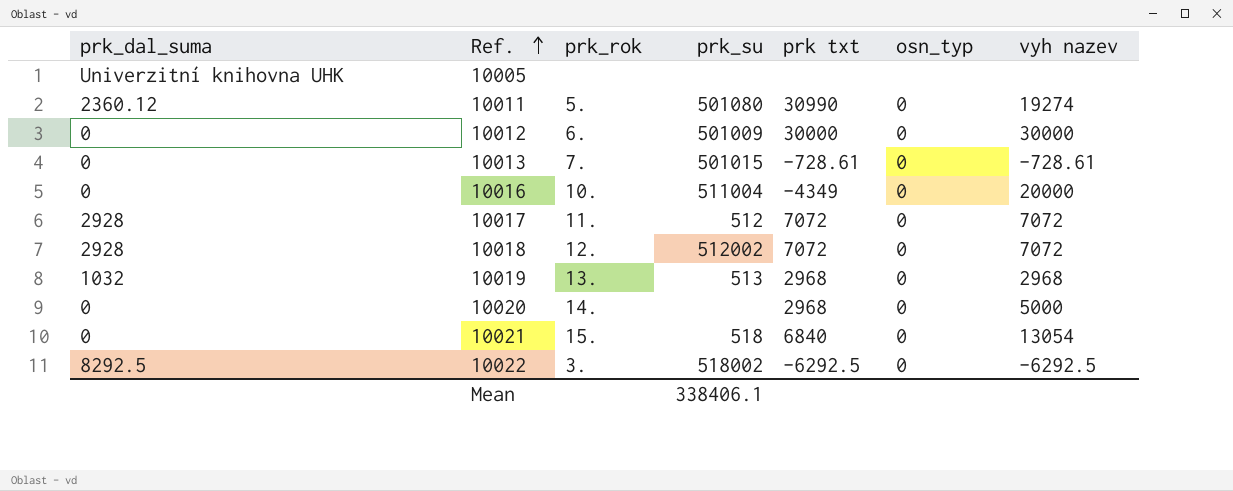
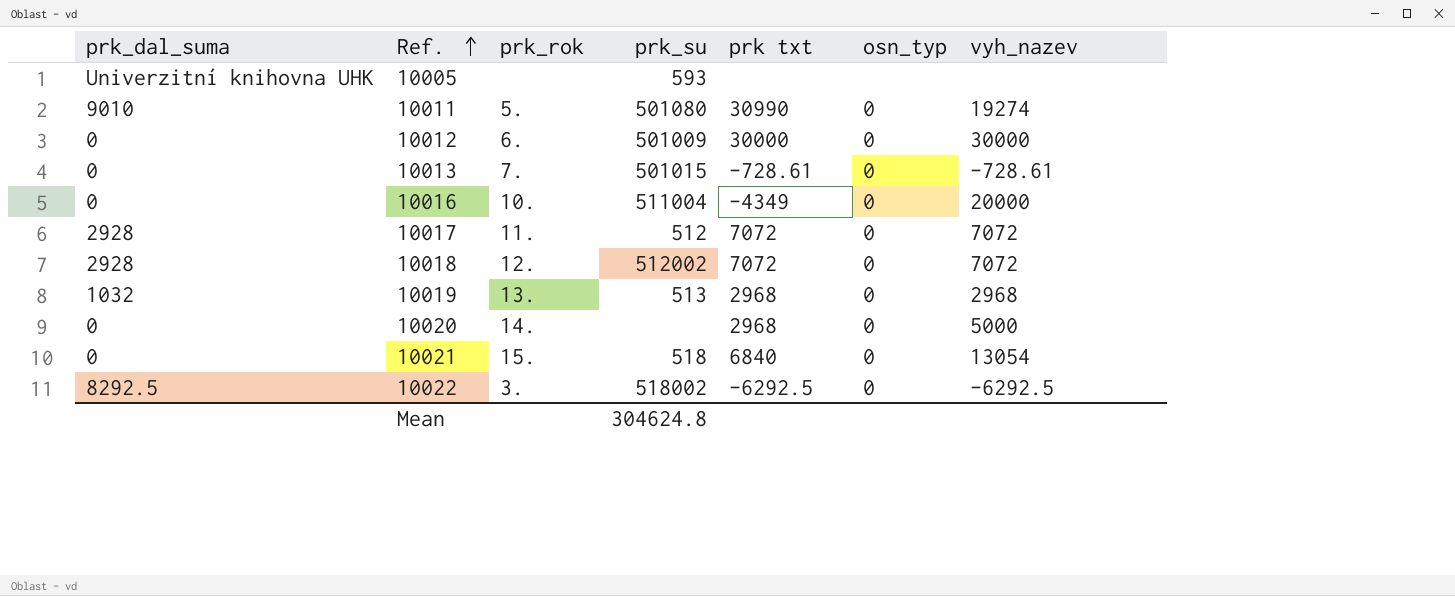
column name: vyh nazev -> vyh_nazev
10005 | prk_su: none -> 593
10011 | prk_dal_suma: 2360.12 -> 9010
Mean | prk_su: 338406.1 -> 304624.8

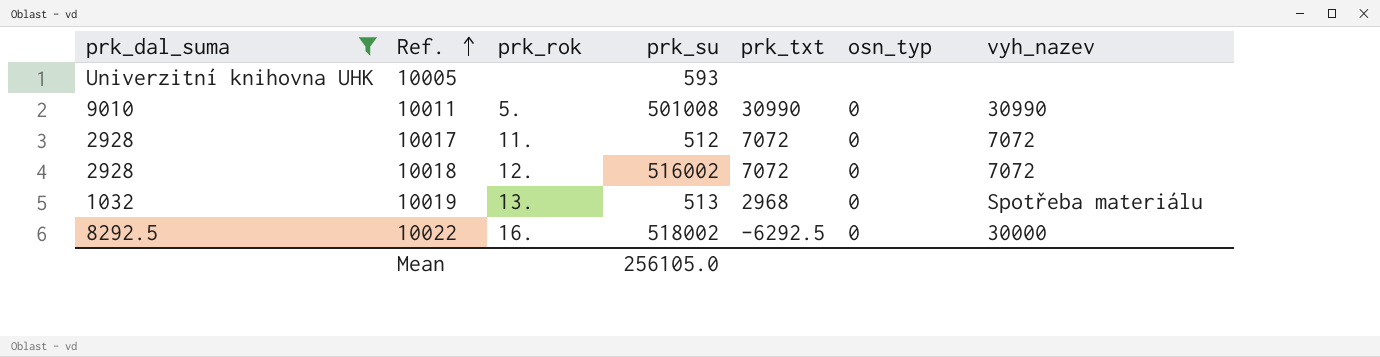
filter: none -> prk_dal_suma != 0
column name: prk txt -> prk_txt
10011 | prk_su: 501080 -> 501008
10011 | vyh_nazev: 19274 -> 30990
10018 | prk_su: 512002 -> 516002
10019 | vyh_nazev: 2968 -> Spotřeba materiálu
10022 | prk_rok: 3. -> 16.
10022 | vyh_nazev: -6292.5 -> 30000
Mean | prk_su: 304624.8 -> 256105.0

